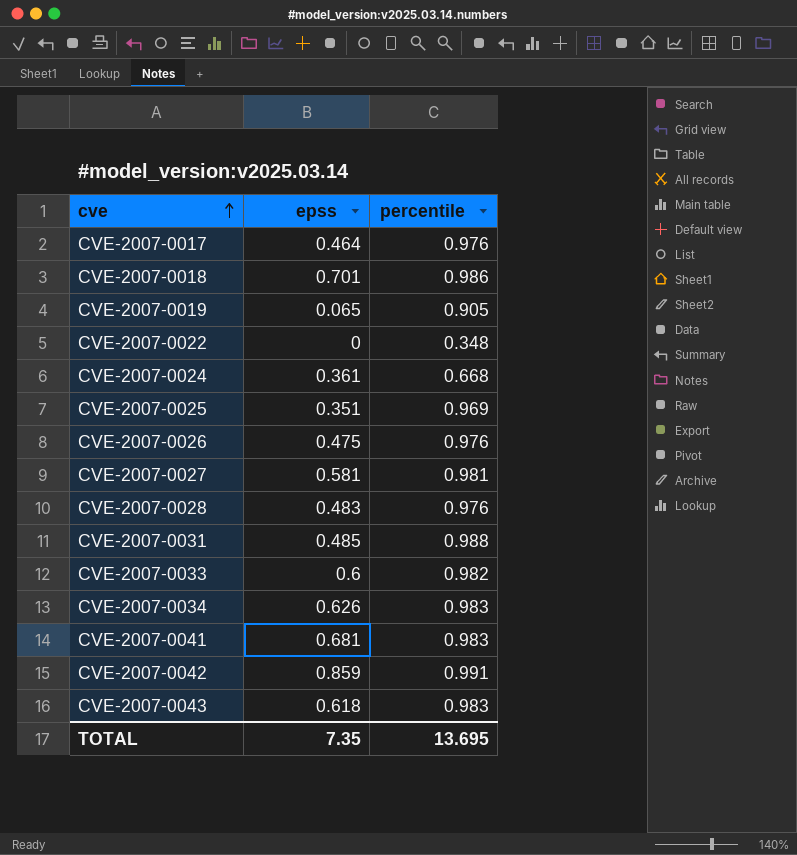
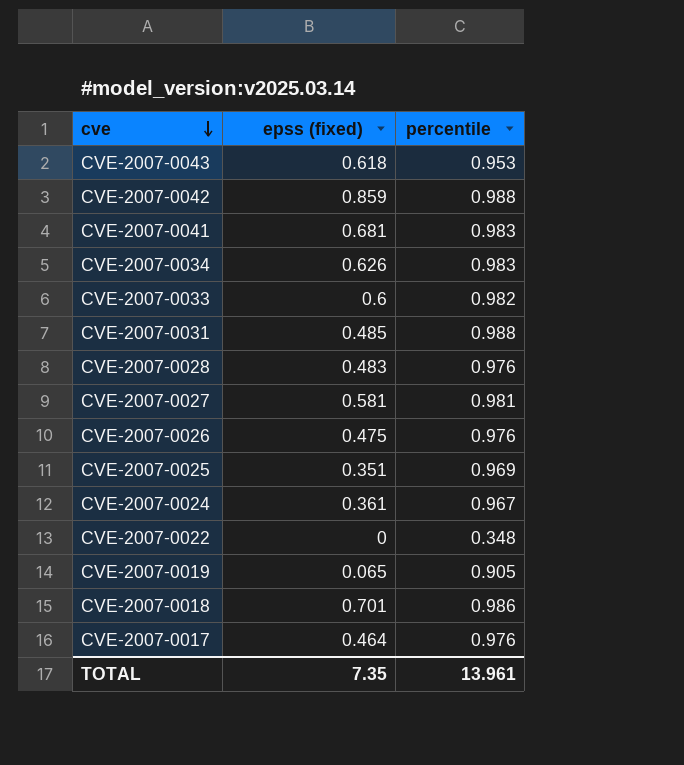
row order: cve ascending -> cve descending
column name: epss -> epss (fixed)
CVE-2007-0043 | percentile: 0.983 -> 0.953
CVE-2007-0042 | percentile: 0.991 -> 0.988
CVE-2007-0024 | percentile: 0.668 -> 0.967
TOTAL | percentile: 13.695 -> 13.961

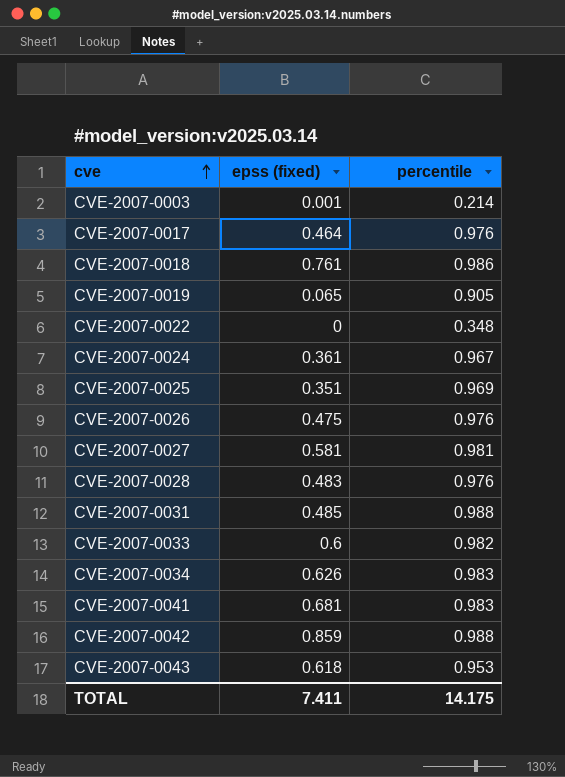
row order: cve descending -> cve ascending
row CVE-2007-0003: none -> 0.001 | 0.214
CVE-2007-0018 | epss (fixed): 0.701 -> 0.761
TOTAL | epss (fixed): 7.35 -> 7.411
TOTAL | percentile: 13.961 -> 14.175

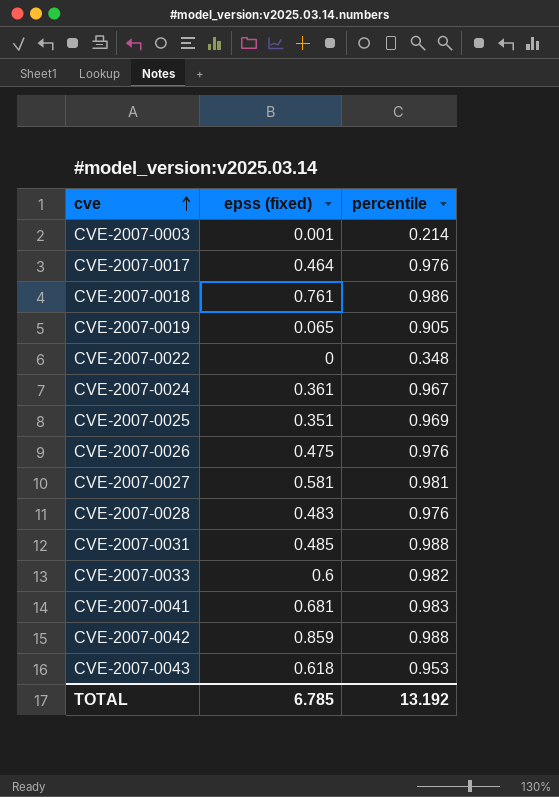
row CVE-2007-0034: 0.626 | 0.983 -> none
TOTAL | epss (fixed): 7.411 -> 6.785
TOTAL | percentile: 14.175 -> 13.192

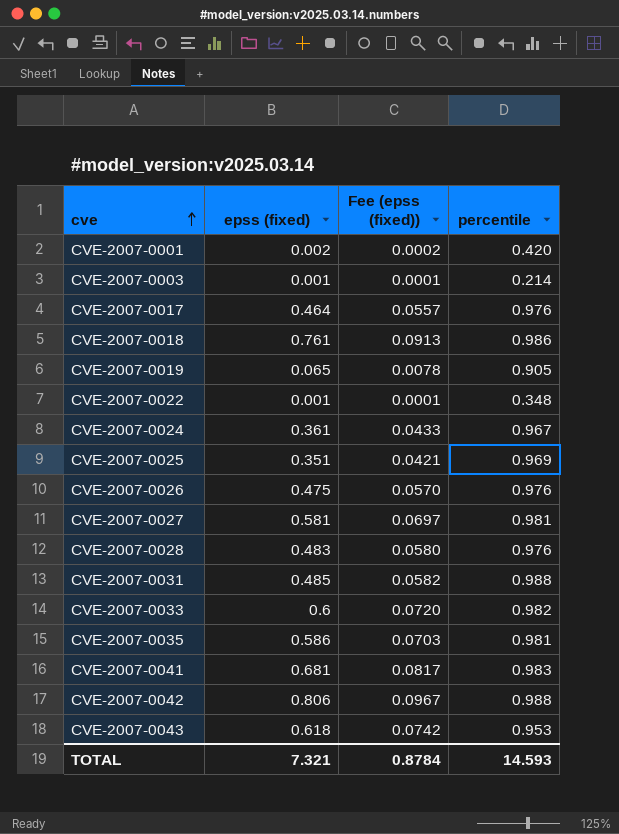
column Fee (epss (fixed)) | formula: none -> [epss (fixed)] * 0.12
row CVE-2007-0001: none -> 0.002 | 0.0002 | 0.420
CVE-2007-0022 | epss (fixed): 0 -> 0.001
row CVE-2007-0035: none -> 0.586 | 0.0703 | 0.981
CVE-2007-0042 | epss (fixed): 0.859 -> 0.806
TOTAL | epss (fixed): 6.785 -> 7.321
TOTAL | percentile: 13.192 -> 14.593

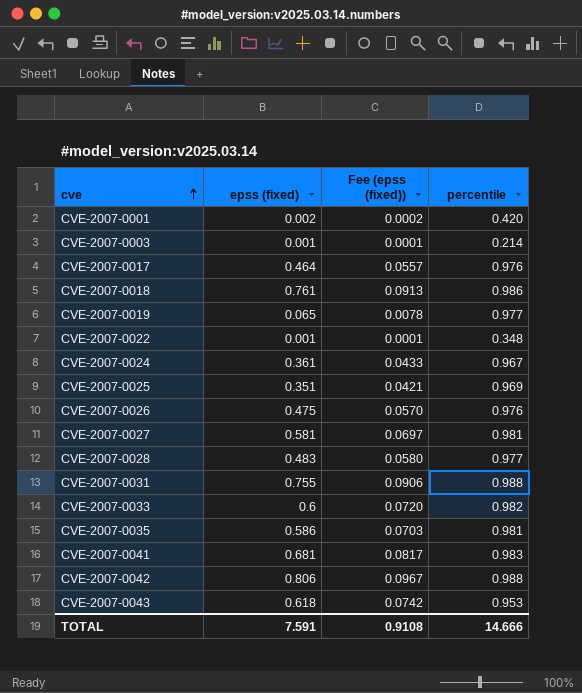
CVE-2007-0019 | percentile: 0.905 -> 0.977
CVE-2007-0028 | percentile: 0.976 -> 0.977
CVE-2007-0031 | epss (fixed): 0.485 -> 0.755
CVE-2007-0031 | Fee (epss (fixed)): 0.0582 -> 0.0906
TOTAL | epss (fixed): 7.321 -> 7.591
TOTAL | Fee (epss (fixed)): 0.8784 -> 0.9108
TOTAL | percentile: 14.593 -> 14.666

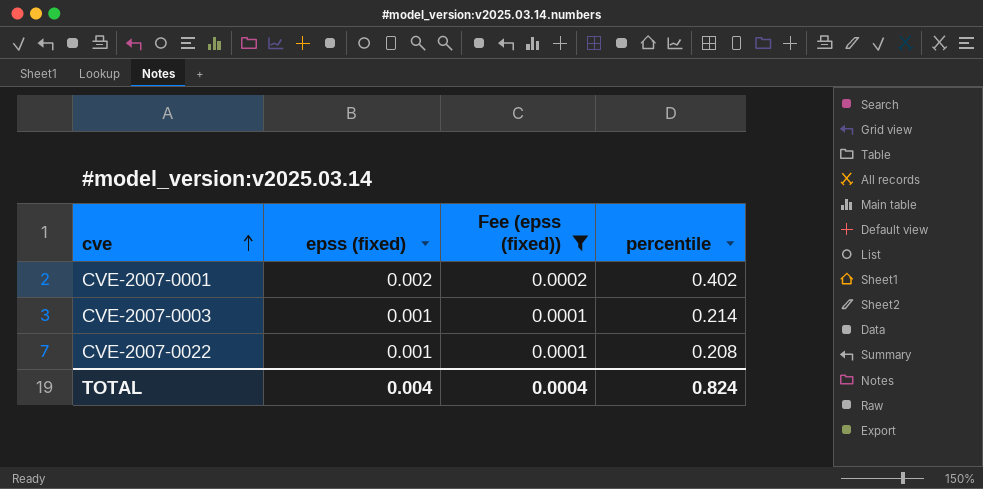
filter: none -> Fee (epss (fixed)) <= 0.0002
CVE-2007-0001 | percentile: 0.420 -> 0.402
CVE-2007-0022 | percentile: 0.348 -> 0.208
TOTAL | epss (fixed): 7.591 -> 0.004
TOTAL | Fee (epss (fixed)): 0.9108 -> 0.0004
TOTAL | percentile: 14.666 -> 0.824

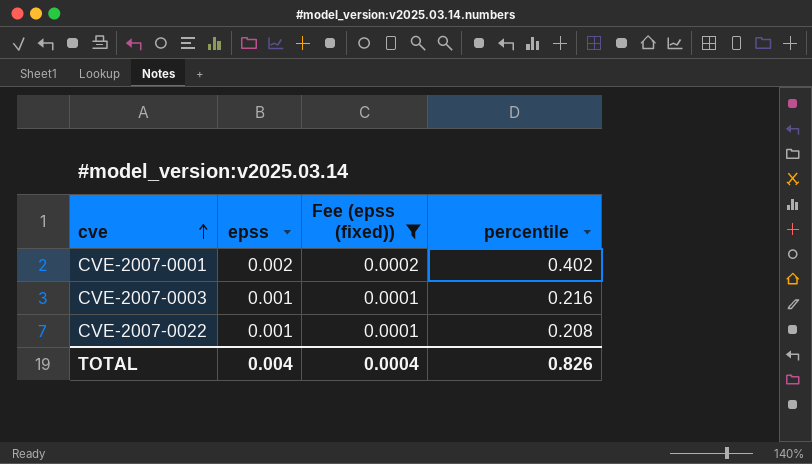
column name: epss (fixed) -> epss
CVE-2007-0003 | percentile: 0.214 -> 0.216
TOTAL | percentile: 0.824 -> 0.826

